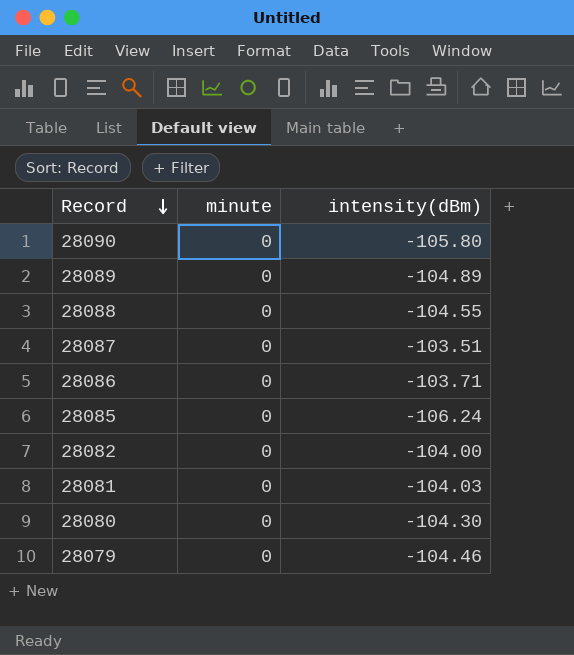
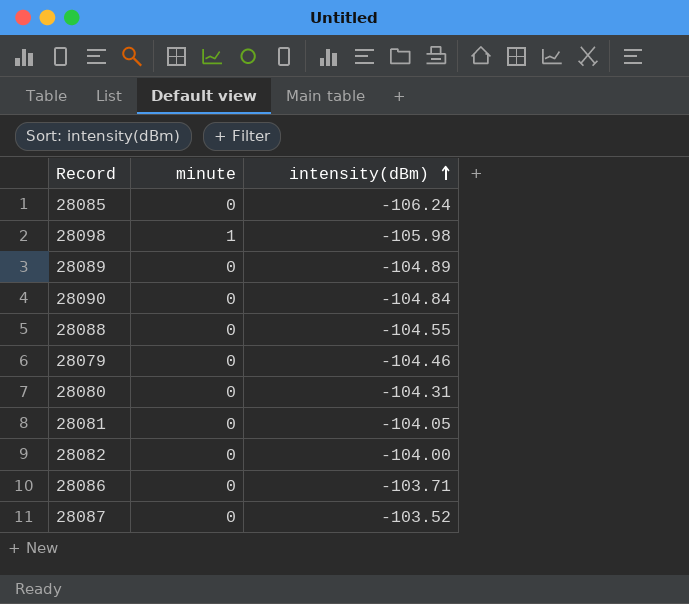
row order: Record descending -> intensity(dBm) ascending
row 28098: none -> 1 | -105.98
28090 | intensity(dBm): -105.80 -> -104.84
28080 | intensity(dBm): -104.30 -> -104.31
28081 | intensity(dBm): -104.03 -> -104.05
28087 | intensity(dBm): -103.51 -> -103.52

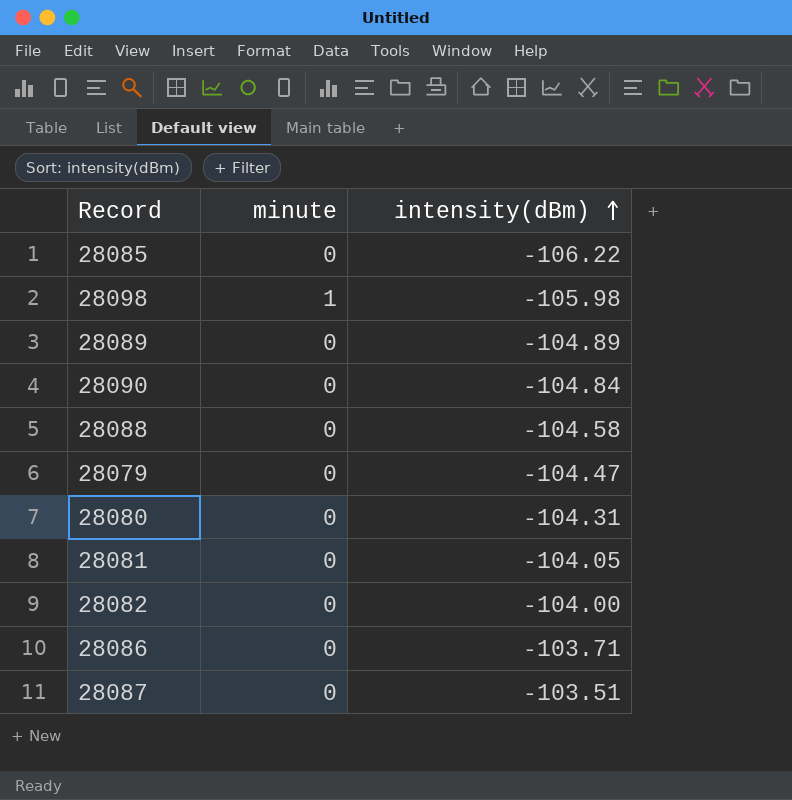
28085 | intensity(dBm): -106.24 -> -106.22
28088 | intensity(dBm): -104.55 -> -104.58
28079 | intensity(dBm): -104.46 -> -104.47
28087 | intensity(dBm): -103.52 -> -103.51

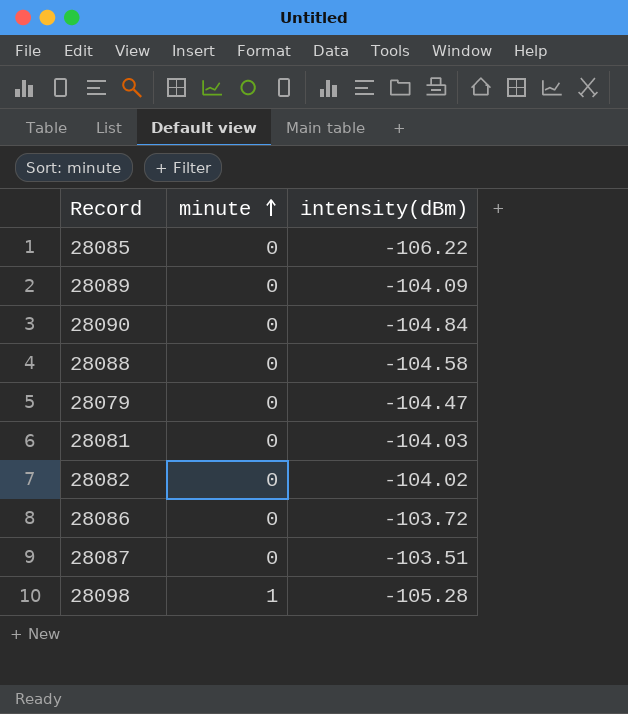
row order: intensity(dBm) ascending -> minute ascending
row 28080: 0 | -104.31 -> none
28089 | intensity(dBm): -104.89 -> -104.09
28081 | intensity(dBm): -104.05 -> -104.03
28082 | intensity(dBm): -104.00 -> -104.02
28086 | intensity(dBm): -103.71 -> -103.72
28098 | intensity(dBm): -105.98 -> -105.28

